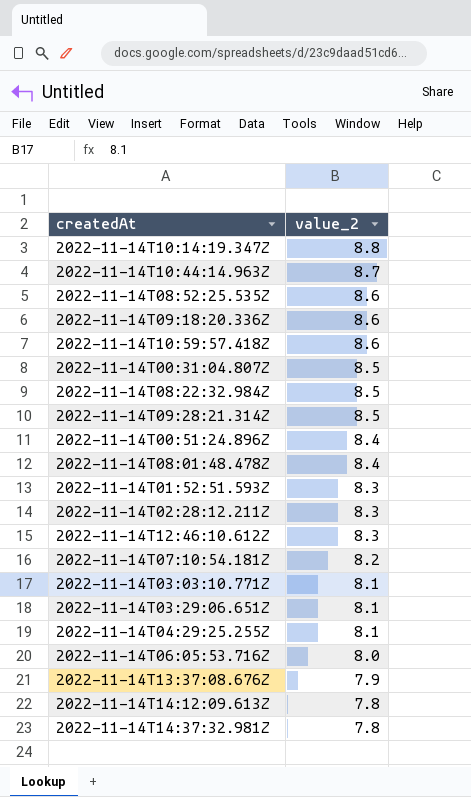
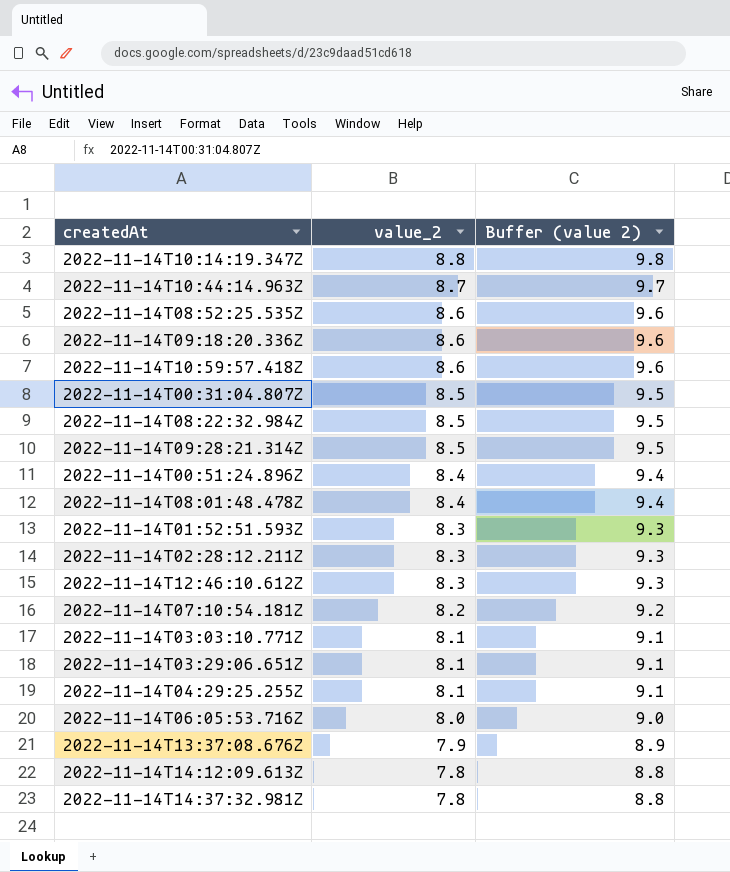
column Buffer (value 2) | formula: none -> [value_2] + 1

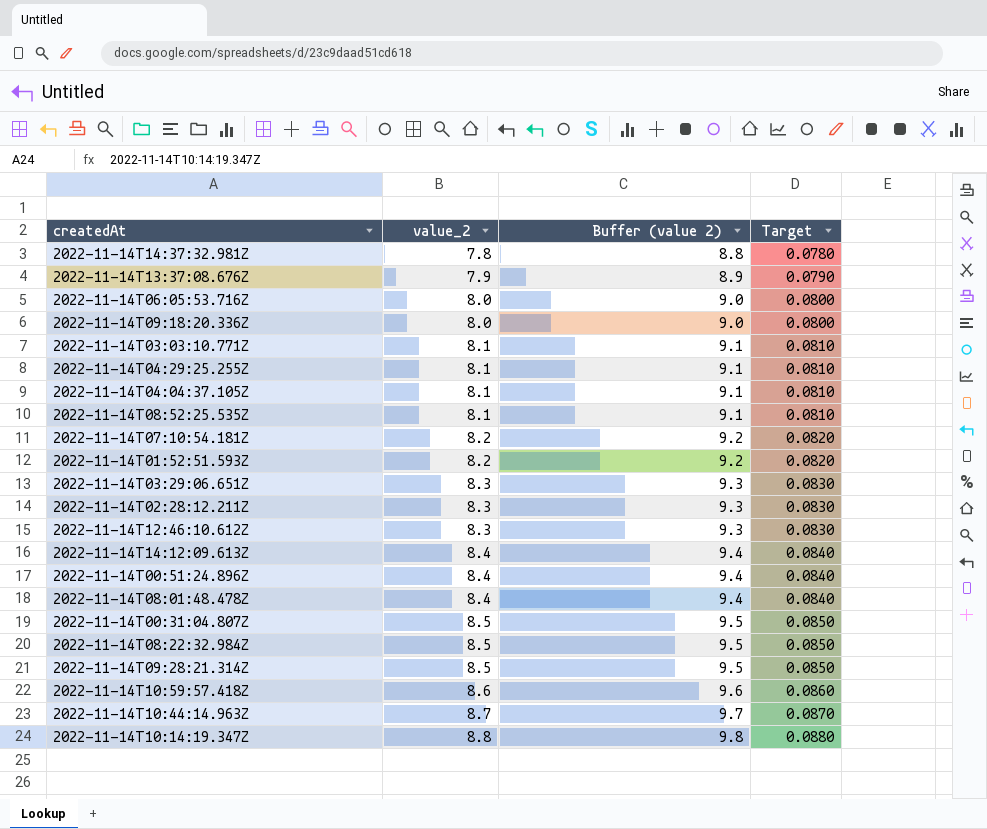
row order: value_2 descending -> value_2 ascending
column Target | formula: none -> [value_2] * 0.01
2022-11-14T09:18:20.336Z | value_2: 8.6 -> 8.0
2022-11-14T09:18:20.336Z | Buffer (value 2): 9.6 -> 9.0
row 2022-11-14T04:04:37.105Z: none -> 8.1 | 9.1 | 0.0810
2022-11-14T08:52:25.535Z | value_2: 8.6 -> 8.1
2022-11-14T08:52:25.535Z | Buffer (value 2): 9.6 -> 9.1
2022-11-14T01:52:51.593Z | value_2: 8.3 -> 8.2
2022-11-14T01:52:51.593Z | Buffer (value 2): 9.3 -> 9.2
2022-11-14T03:29:06.651Z | value_2: 8.1 -> 8.3
2022-11-14T03:29:06.651Z | Buffer (value 2): 9.1 -> 9.3
2022-11-14T14:12:09.613Z | value_2: 7.8 -> 8.4
2022-11-14T14:12:09.613Z | Buffer (value 2): 8.8 -> 9.4

